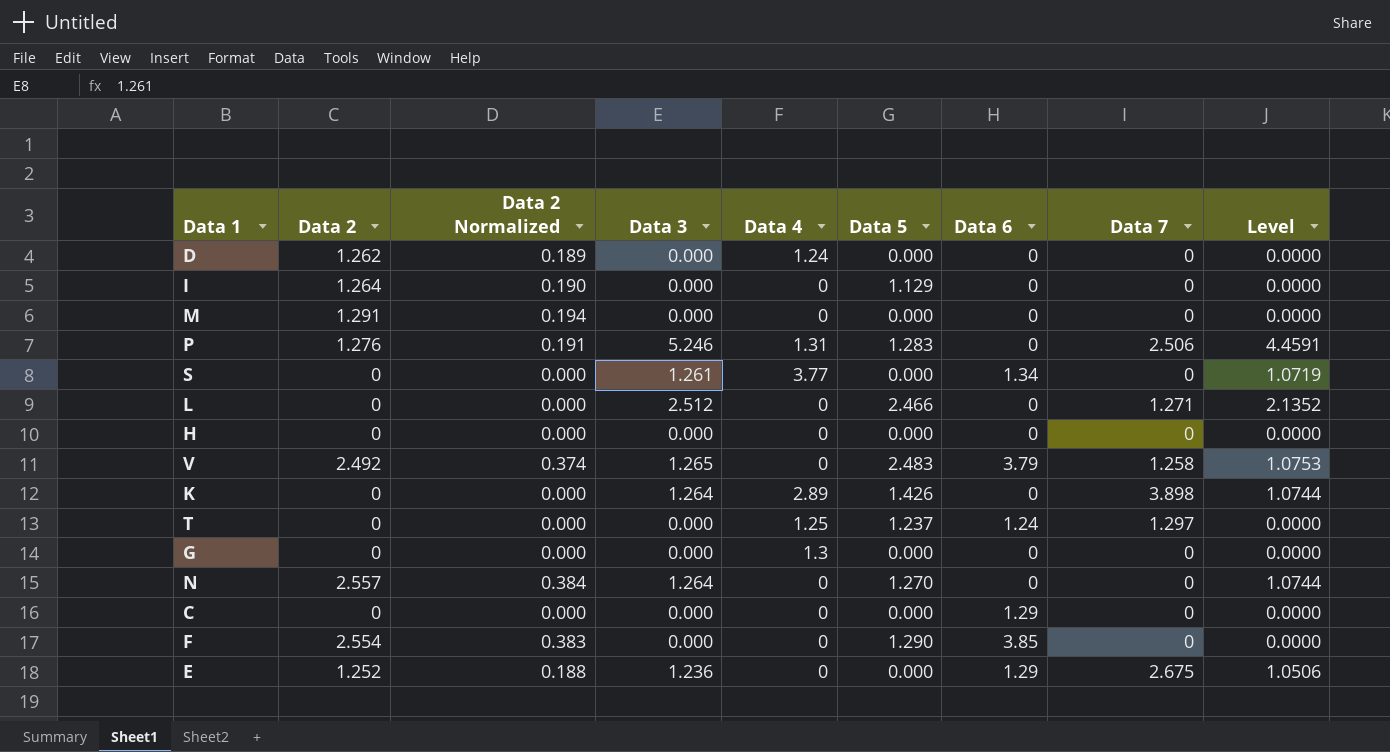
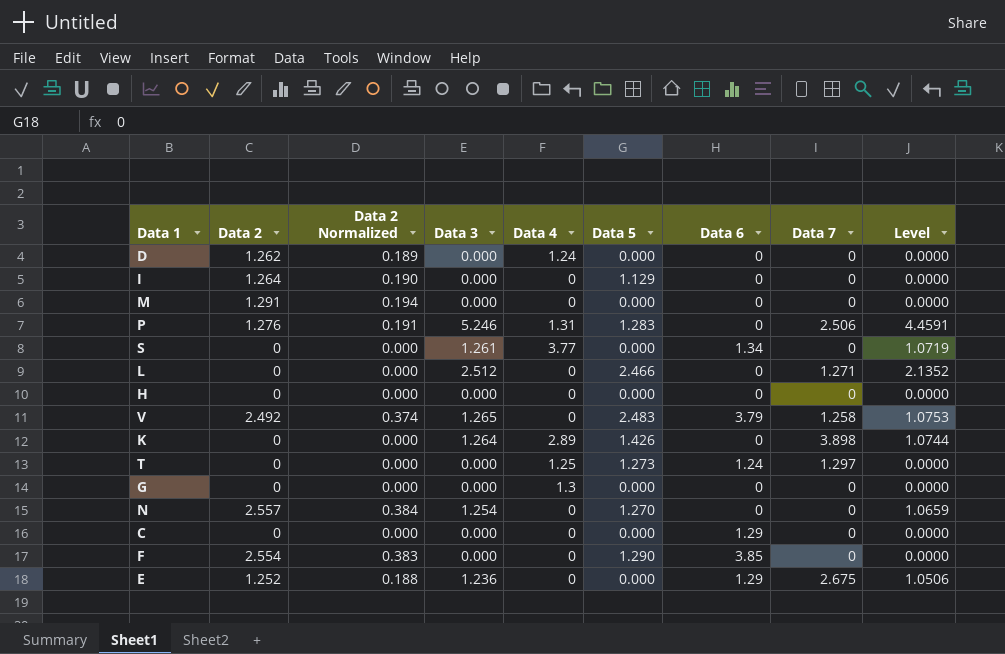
T | Data 5: 1.237 -> 1.273
N | Data 3: 1.264 -> 1.254
N | Level: 1.0744 -> 1.0659

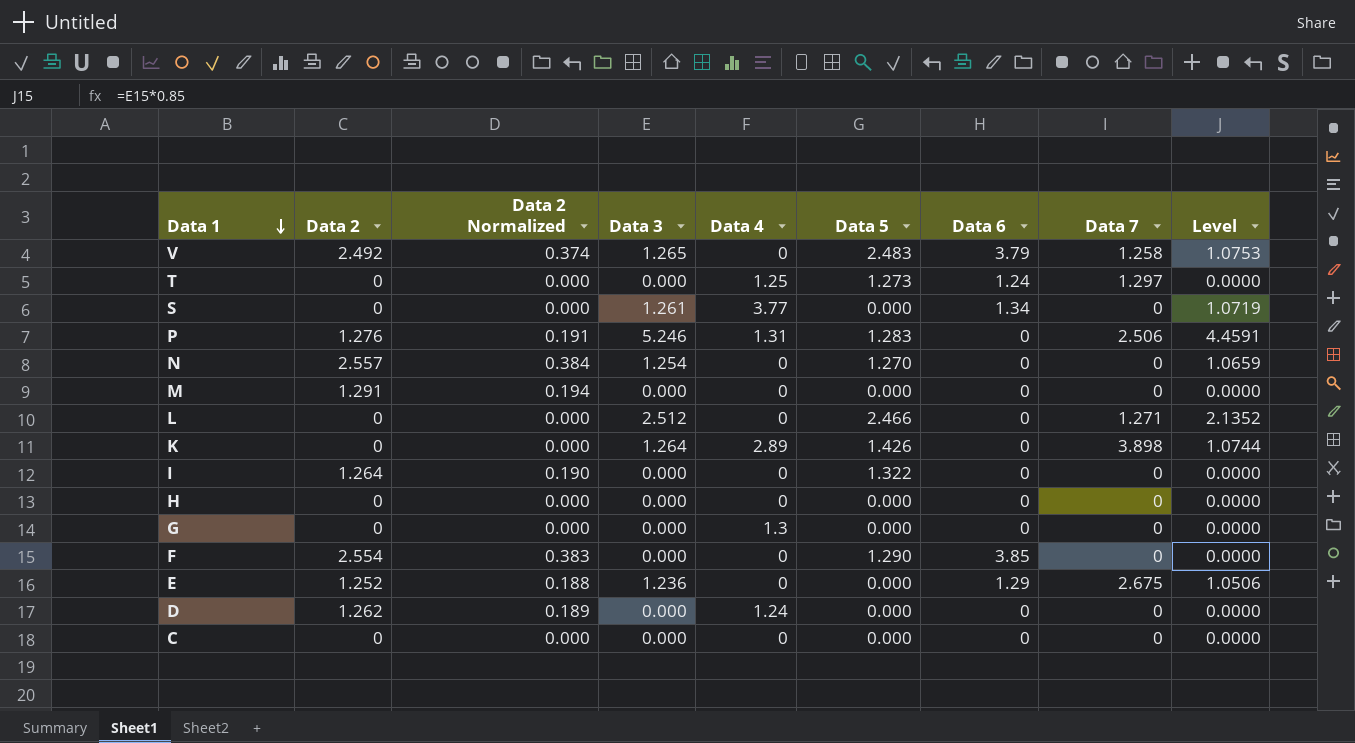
row order: none -> Data 1 descending
I | Data 5: 1.129 -> 1.322
C | Data 6: 1.29 -> 0

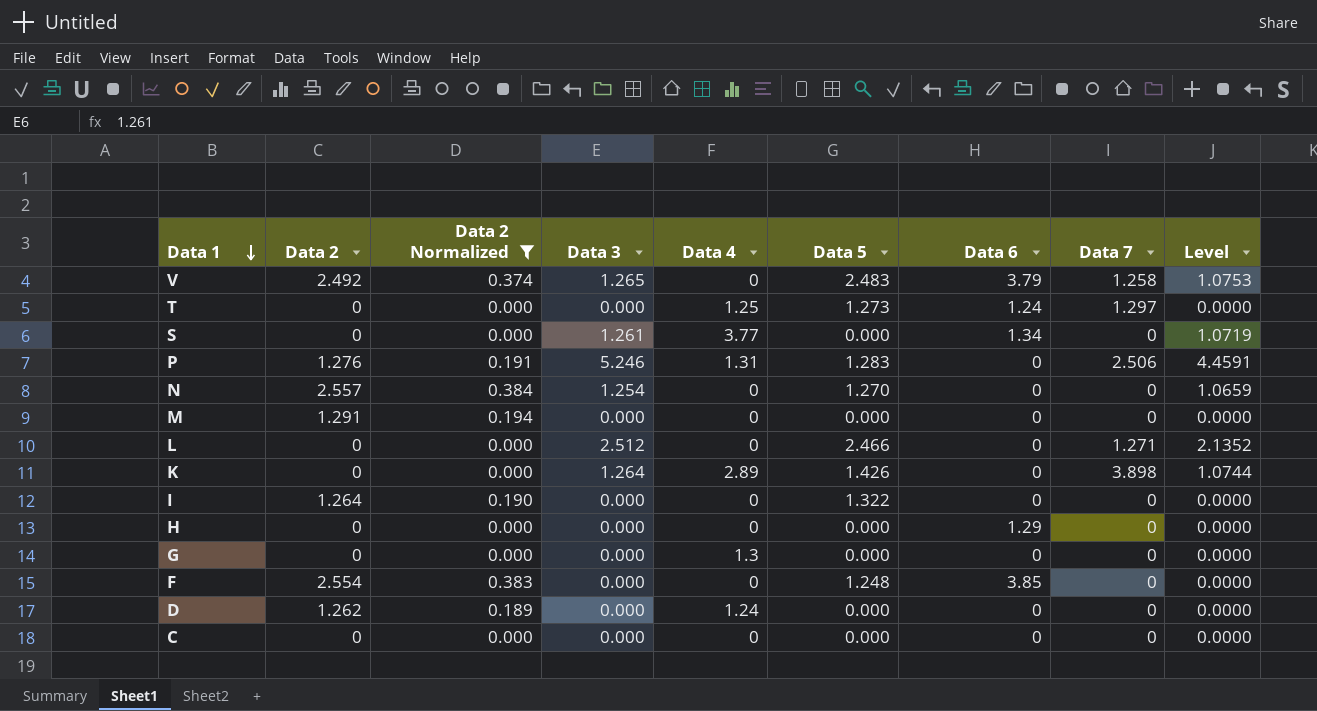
filter: none -> Data 2 Normalized != 0.188
H | Data 6: 0 -> 1.29
F | Data 5: 1.290 -> 1.248

